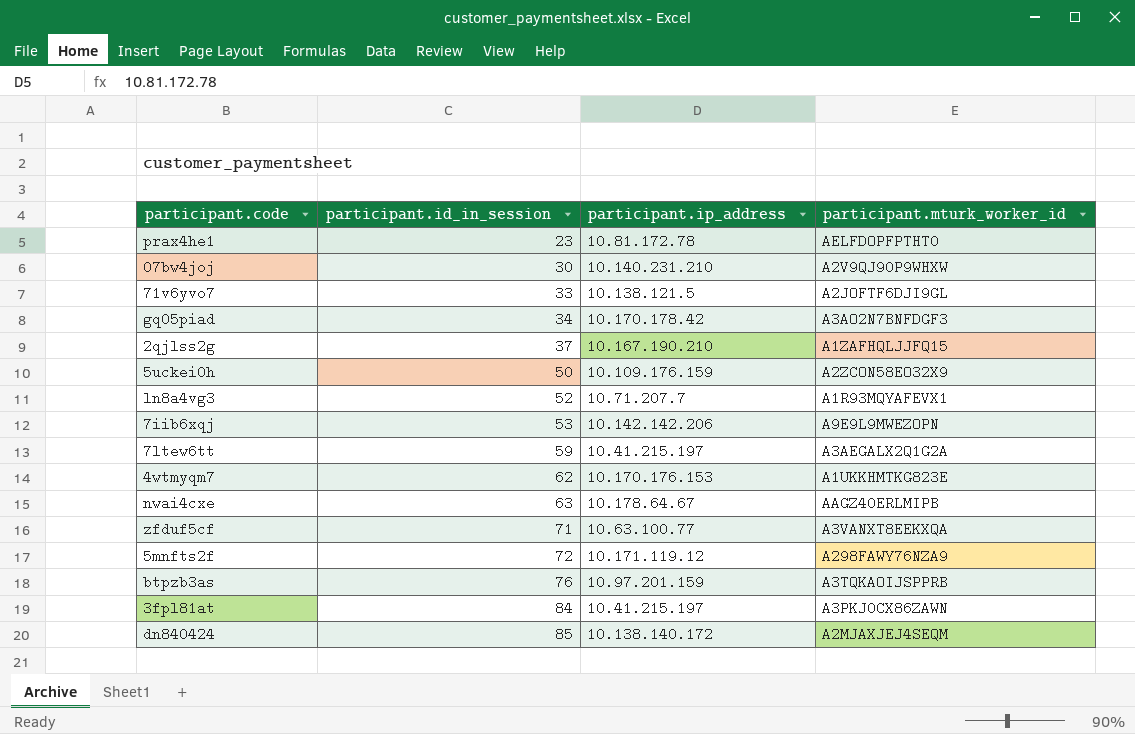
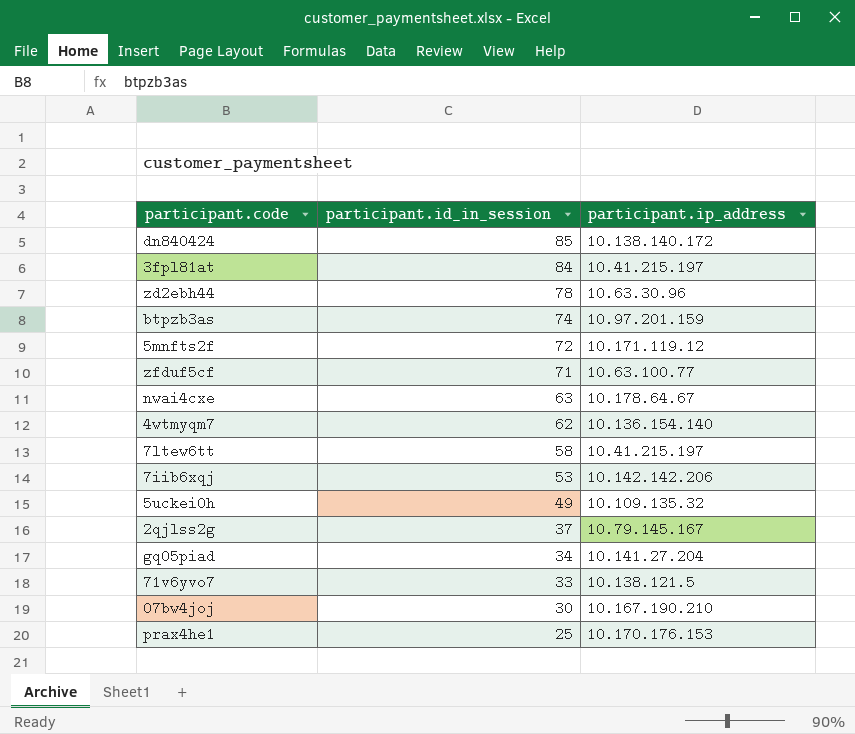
row order: participant.id_in_session ascending -> participant.id_in_session descending
column participant.mturk_worker_id | position: 4 -> none
row ln8a4vg3: 52 | 10.71.207.7 | A1R93MQYAFEVX1 -> none
row zd2ebh44: none -> 78 | 10.63.30.96
btpzb3as | participant.id_in_session: 76 -> 74
4wtmyqm7 | participant.ip_address: 10.170.176.153 -> 10.136.154.140
7ltew6tt | participant.id_in_session: 59 -> 58
5uckei0h | participant.id_in_session: 50 -> 49
5uckei0h | participant.ip_address: 10.109.176.159 -> 10.109.135.32
2qjlss2g | participant.ip_address: 10.167.190.210 -> 10.79.145.167
gq05piad | participant.ip_address: 10.170.178.42 -> 10.141.27.204
07bw4joj | participant.ip_address: 10.140.231.210 -> 10.167.190.210
prax4he1 | participant.id_in_session: 23 -> 25
prax4he1 | participant.ip_address: 10.81.172.78 -> 10.170.176.153

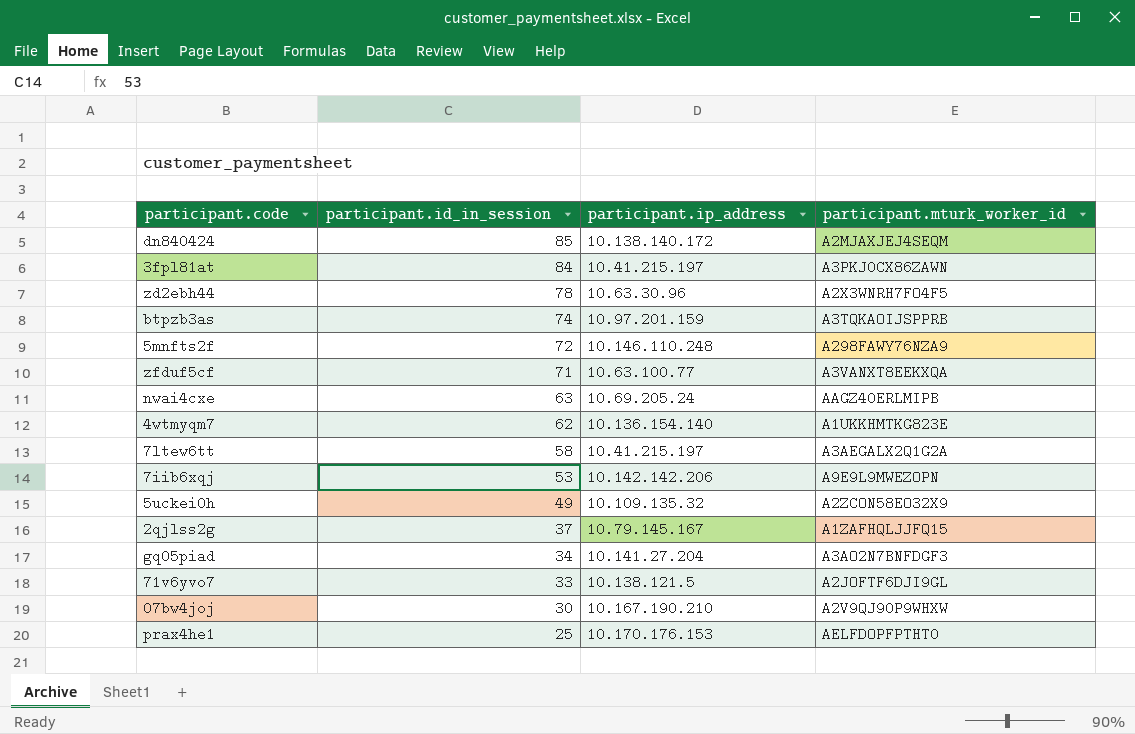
column participant.mturk_worker_id | position: none -> 4
5mnfts2f | participant.ip_address: 10.171.119.12 -> 10.146.110.248
nwai4cxe | participant.ip_address: 10.178.64.67 -> 10.69.205.24

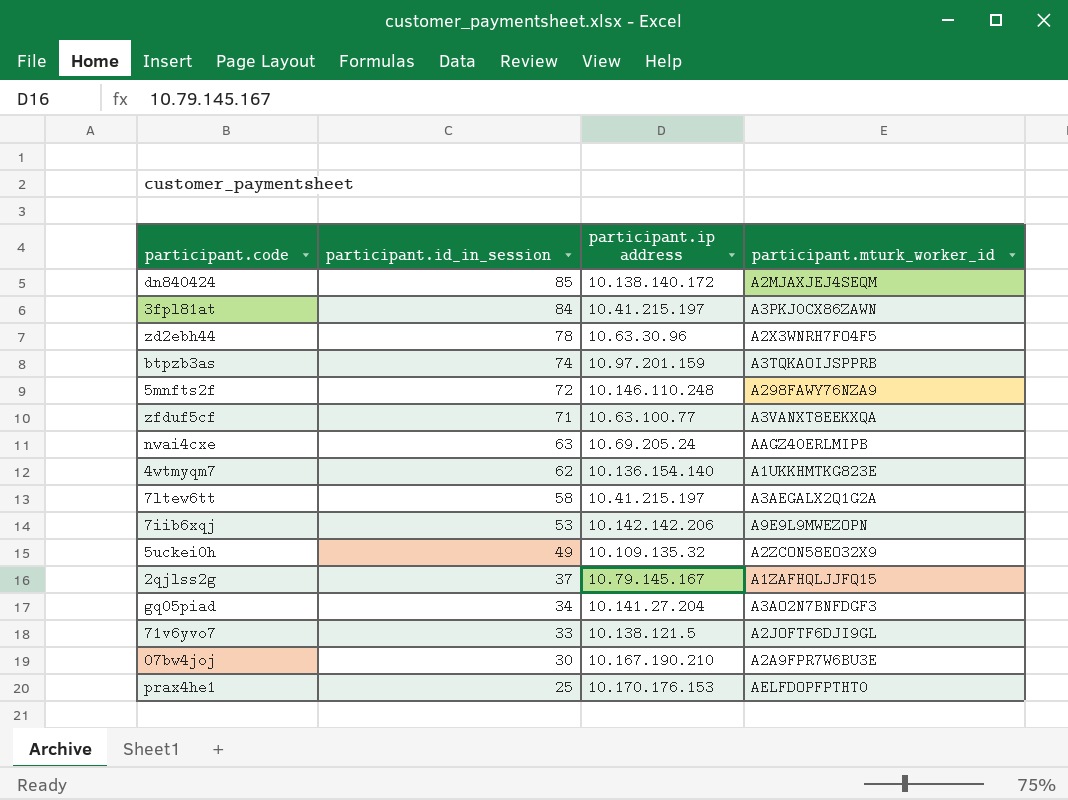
column name: participant.ip_address -> participant.ip address
07bw4joj | participant.mturk_worker_id: A2V9QJ90P9WHXW -> A2A9FPR7W6BU3E

